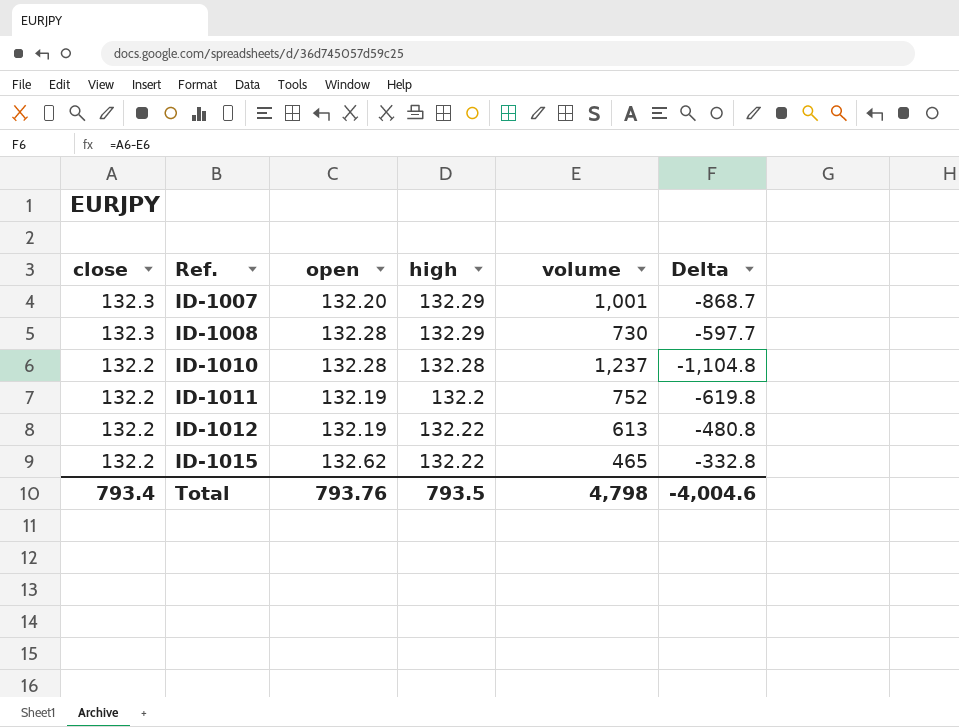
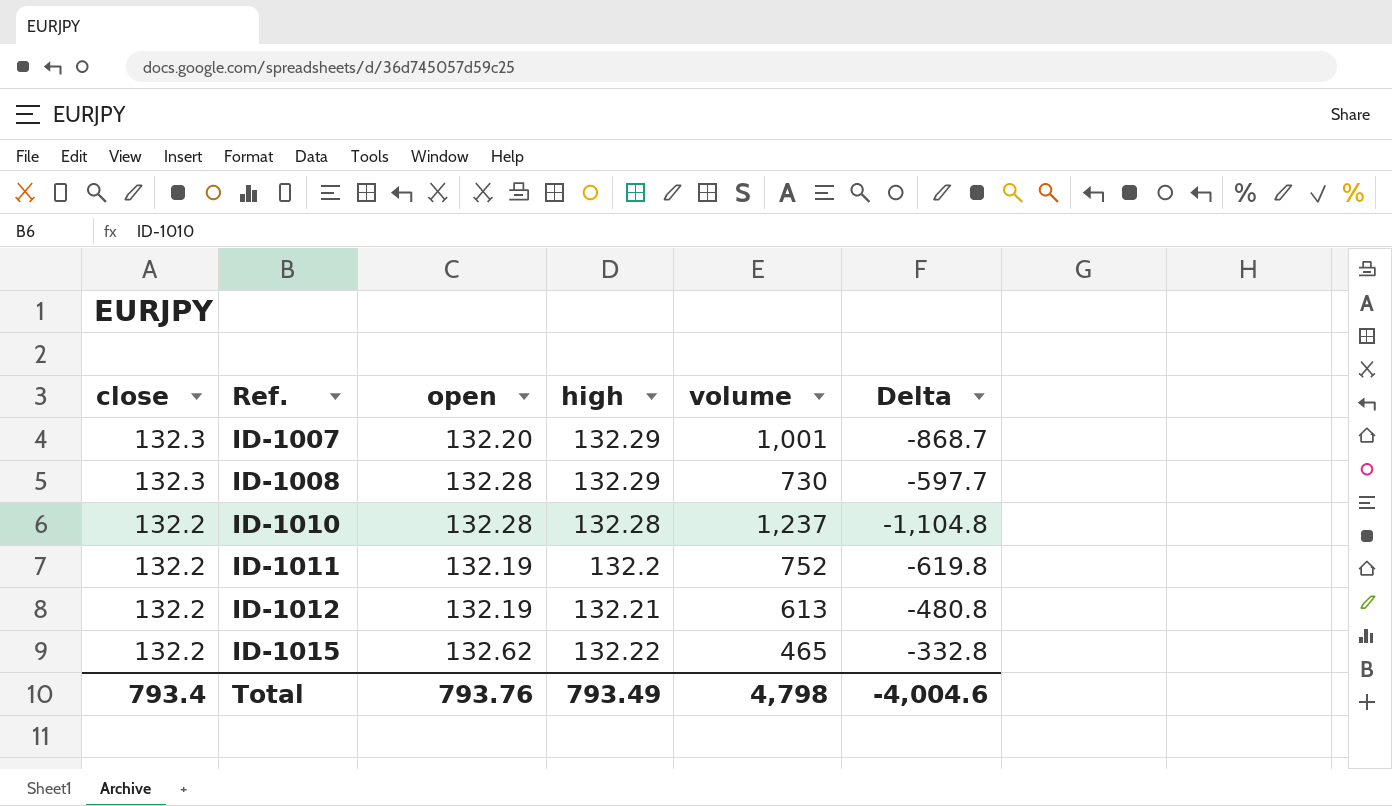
ID-1012 | high: 132.22 -> 132.21
Total | high: 793.5 -> 793.49

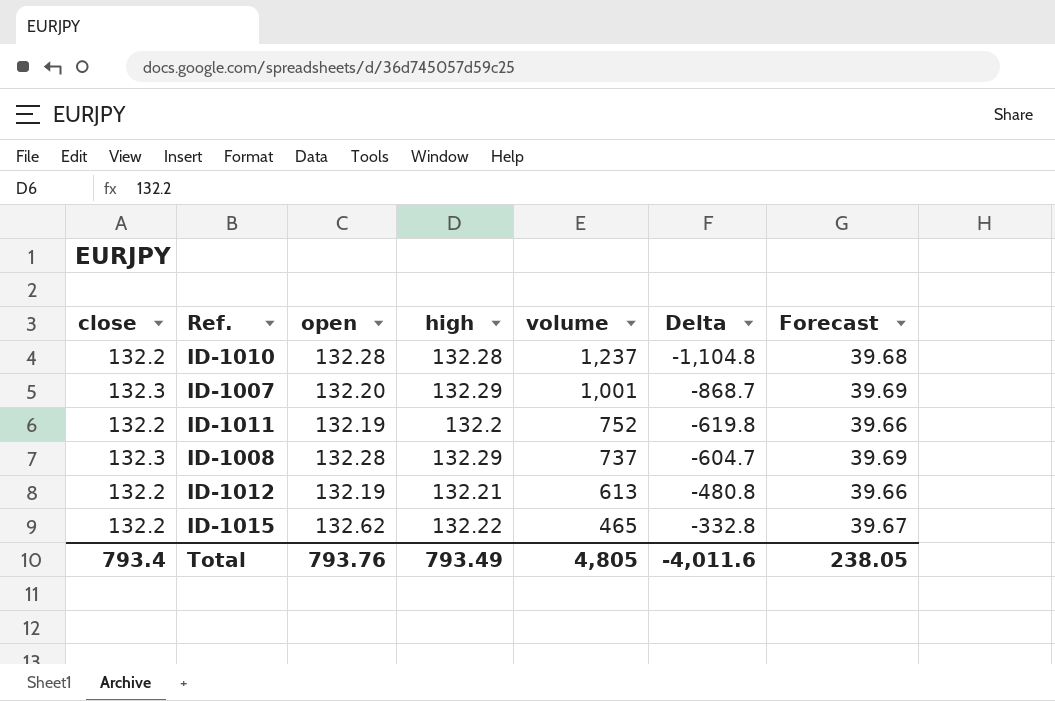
row order: close descending -> volume descending
column Forecast | formula: none -> [high] * 0.3
ID-1008 | volume: 730 -> 737
ID-1008 | Delta: -597.7 -> -604.7
Total | volume: 4,798 -> 4,805
Total | Delta: -4,004.6 -> -4,011.6

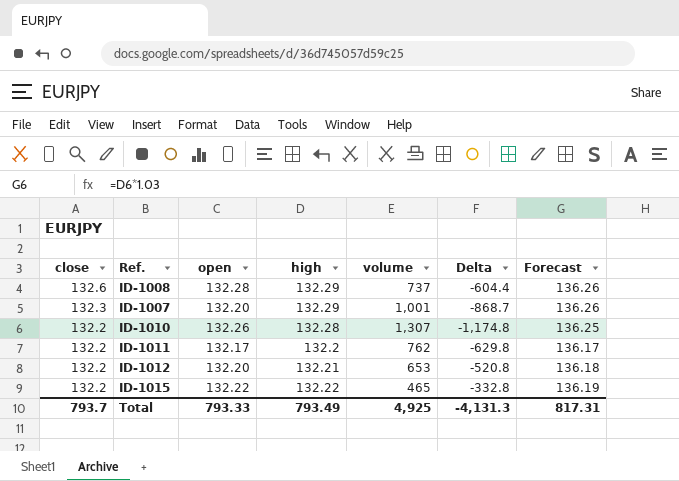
row order: volume descending -> close descending
column Forecast | formula: [high] * 0.3 -> [high] * 1.03
ID-1008 | close: 132.3 -> 132.6
ID-1008 | Delta: -604.7 -> -604.4
ID-1010 | open: 132.28 -> 132.26
ID-1010 | volume: 1,237 -> 1,307
ID-1010 | Delta: -1,104.8 -> -1,174.8
ID-1011 | open: 132.19 -> 132.17
ID-1011 | volume: 752 -> 762
ID-1011 | Delta: -619.8 -> -629.8
ID-1012 | open: 132.19 -> 132.20
ID-1012 | volume: 613 -> 653
ID-1012 | Delta: -480.8 -> -520.8
ID-1015 | open: 132.62 -> 132.22
Total | close: 793.4 -> 793.7
Total | open: 793.76 -> 793.33
Total | volume: 4,805 -> 4,925
Total | Delta: -4,011.6 -> -4,131.3
Total | Forecast: 238.05 -> 817.31

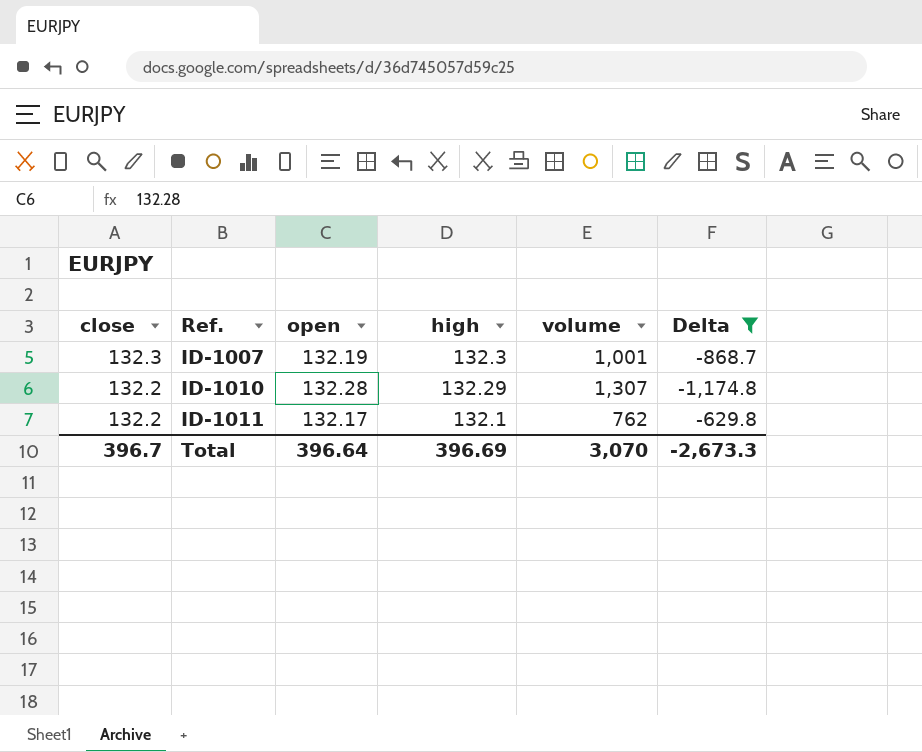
filter: none -> Delta <= -629.8
column Forecast | formula: [high] * 1.03 -> none
ID-1007 | open: 132.20 -> 132.19
ID-1007 | high: 132.29 -> 132.3
ID-1010 | open: 132.26 -> 132.28
ID-1010 | high: 132.28 -> 132.29
ID-1011 | high: 132.2 -> 132.1
Total | close: 793.7 -> 396.7
Total | open: 793.33 -> 396.64
Total | high: 793.49 -> 396.69
Total | volume: 4,925 -> 3,070
Total | Delta: -4,131.3 -> -2,673.3

